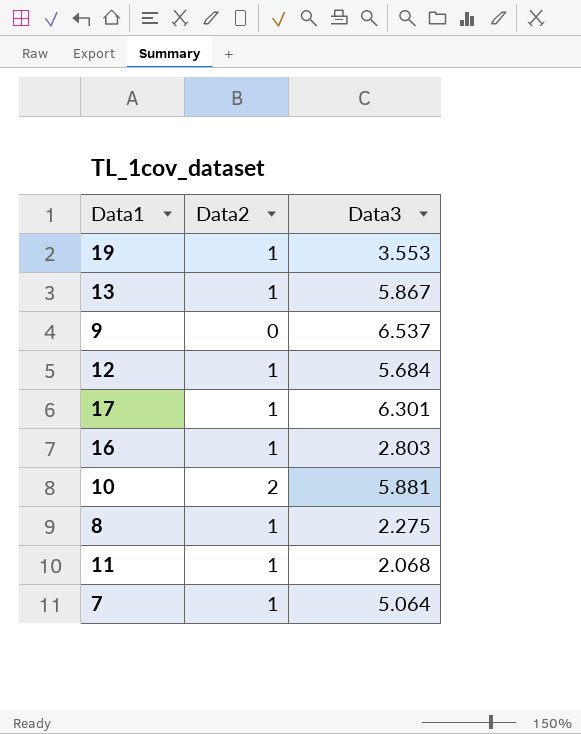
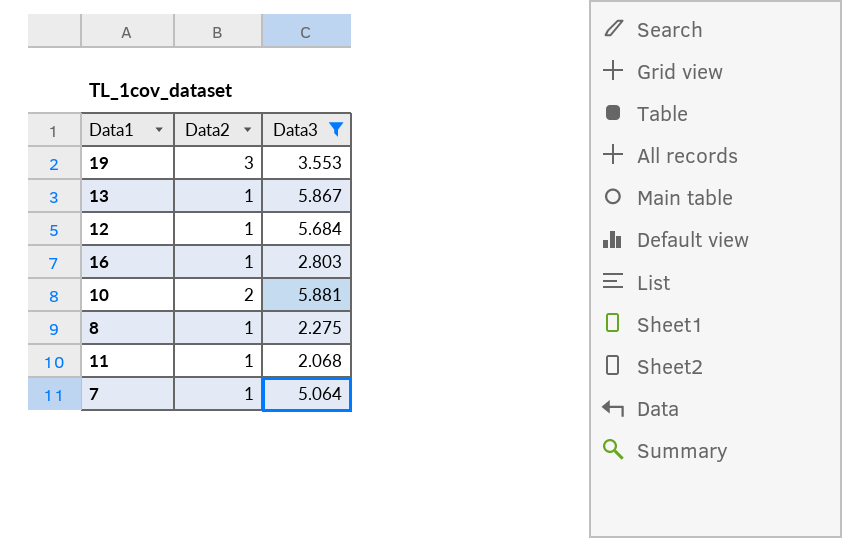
filter: none -> Data3 <= 5.881
19 | Data2: 1 -> 3

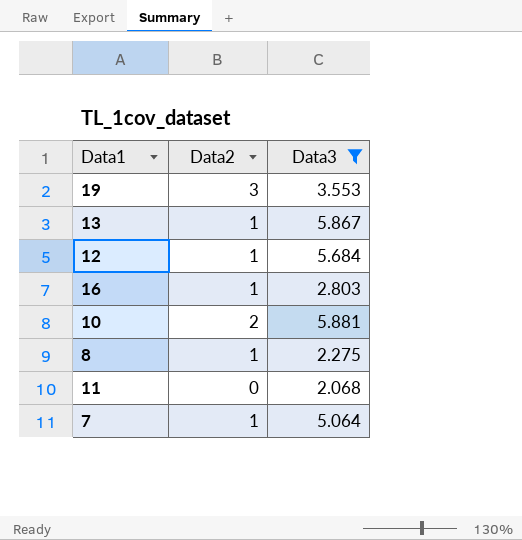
11 | Data2: 1 -> 0

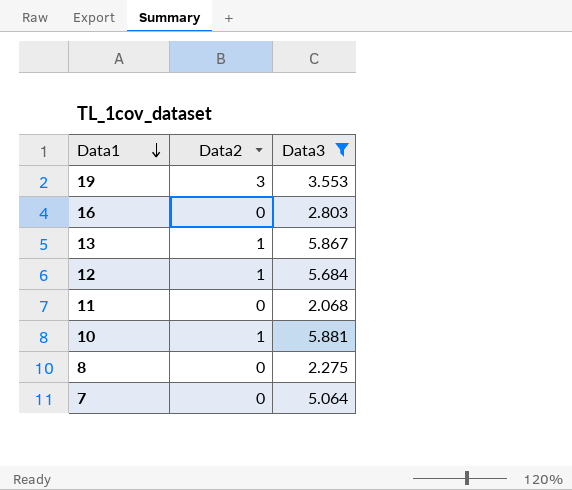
row order: none -> Data1 descending
16 | Data2: 1 -> 0
10 | Data2: 2 -> 1
8 | Data2: 1 -> 0
7 | Data2: 1 -> 0

